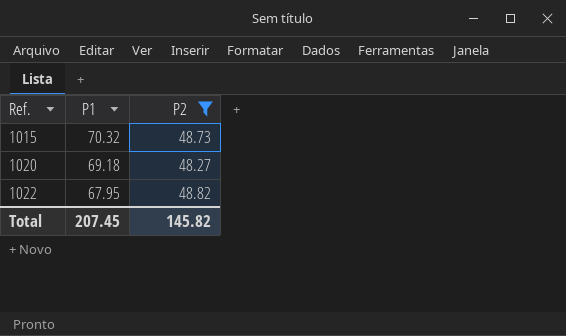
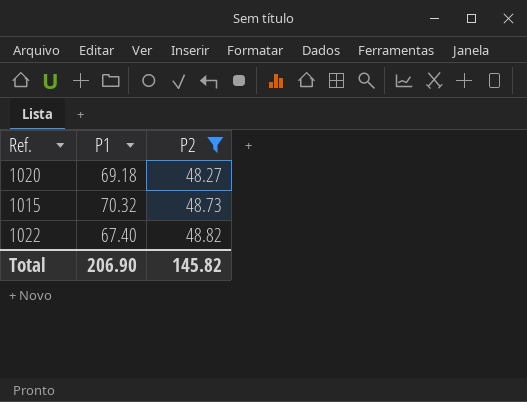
row order: Ref. ascending -> P2 ascending
1022 | P1: 67.95 -> 67.40
Total | P1: 207.45 -> 206.90

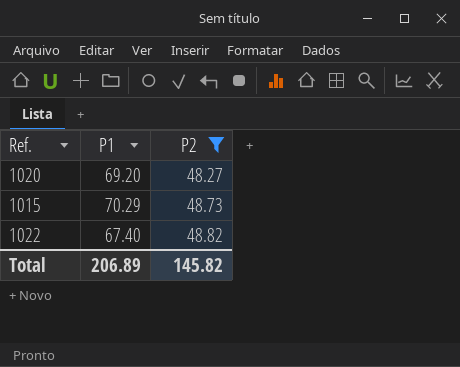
1020 | P1: 69.18 -> 69.20
1015 | P1: 70.32 -> 70.29
Total | P1: 206.90 -> 206.89

